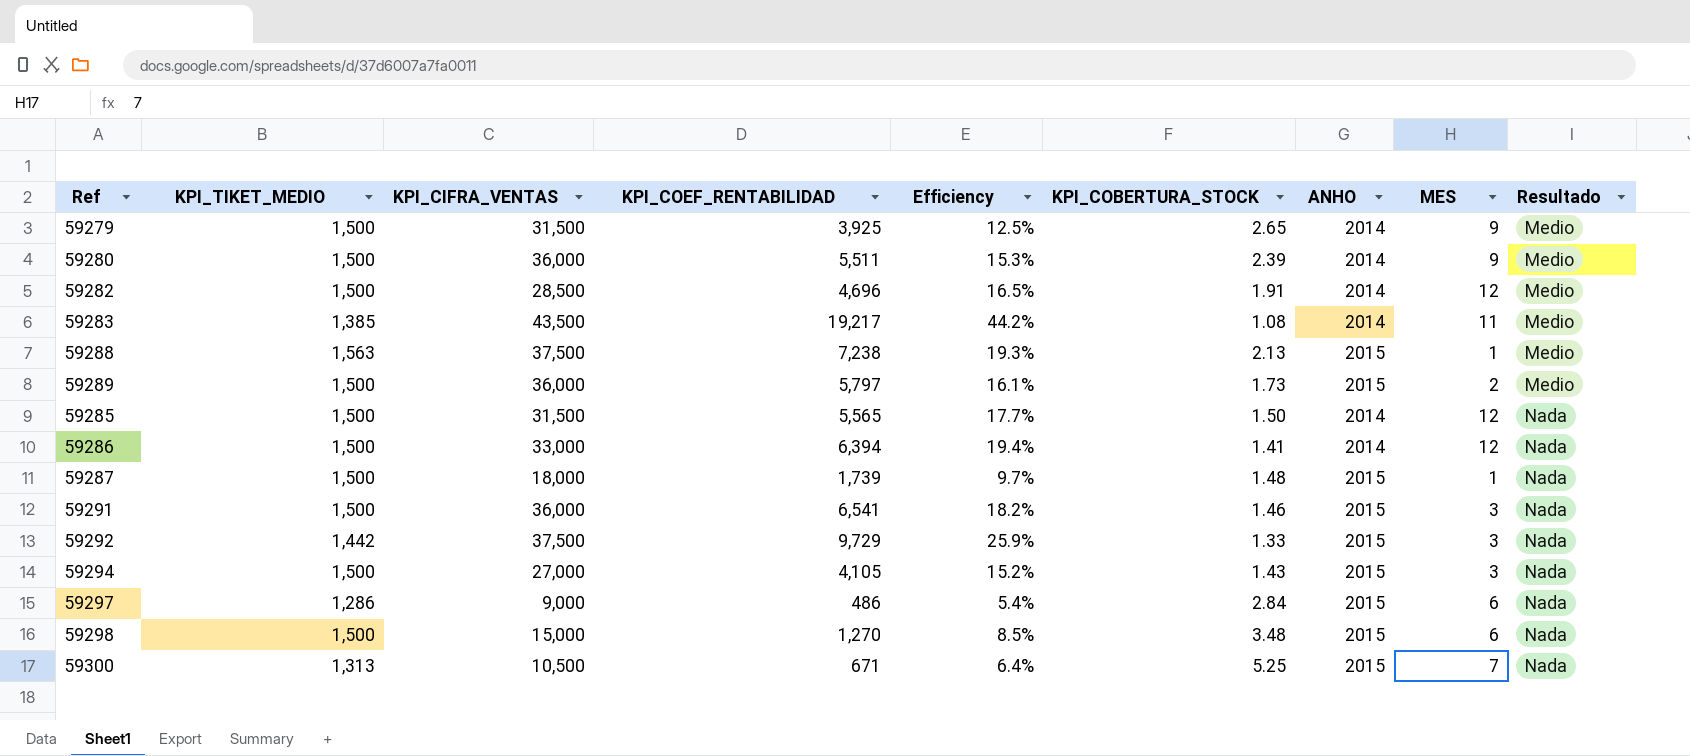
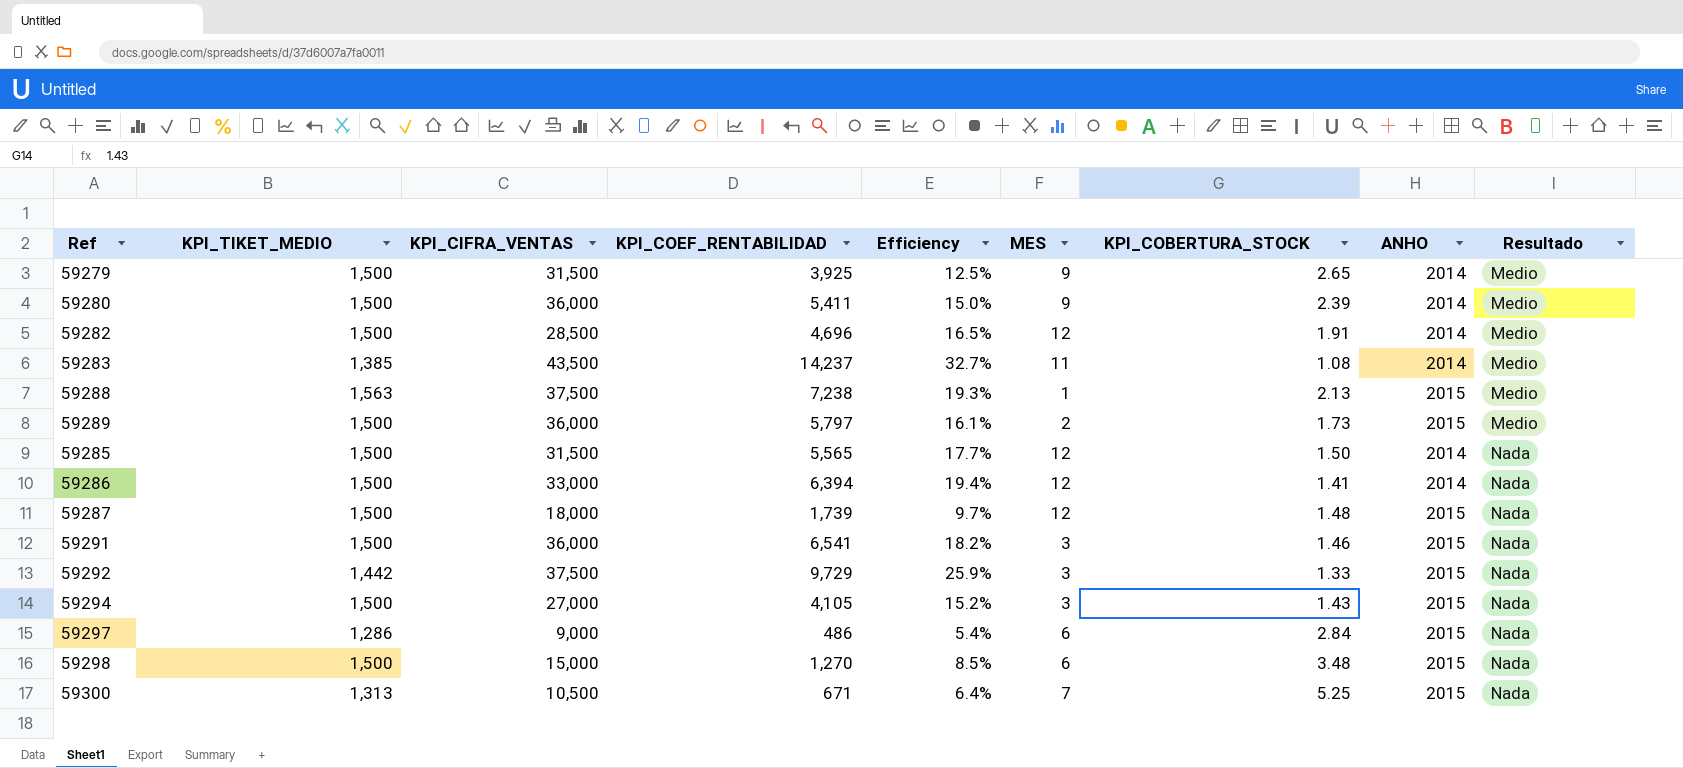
column MES | position: 8 -> 6
59280 | KPI_COEF_RENTABILIDAD: 5,511 -> 5,411
59280 | Efficiency: 15.3% -> 15.0%
59283 | KPI_COEF_RENTABILIDAD: 19,217 -> 14,237
59283 | Efficiency: 44.2% -> 32.7%
59287 | MES: 1 -> 12

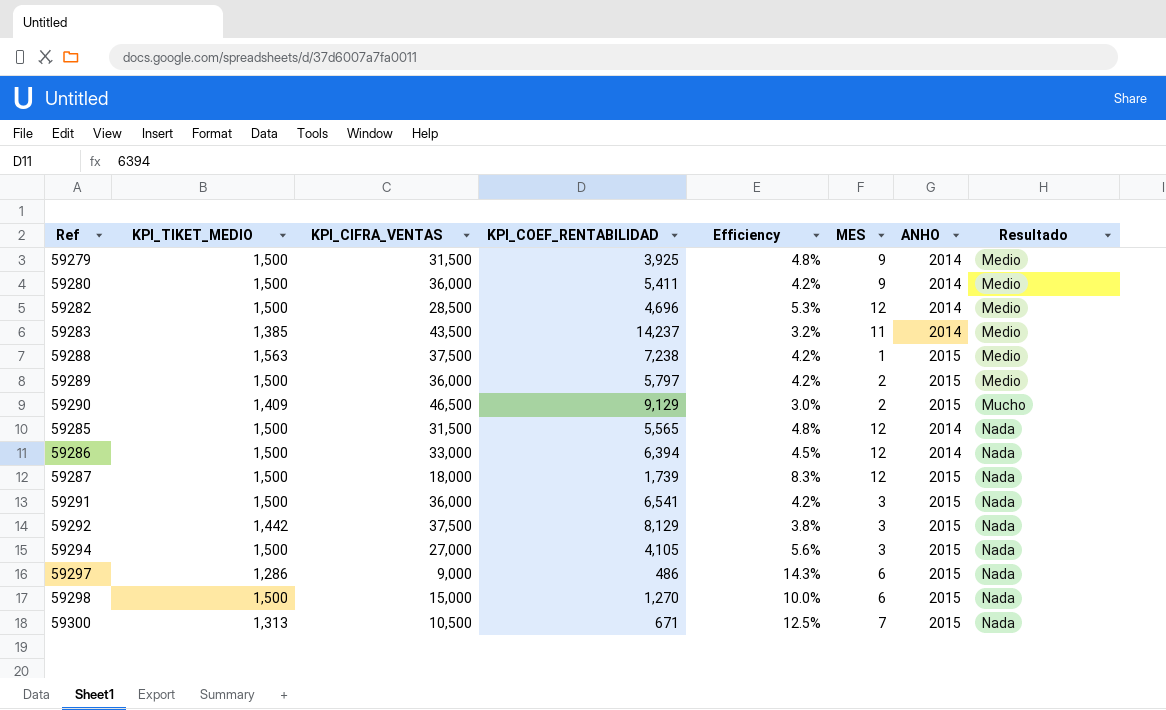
column KPI_COBERTURA_STOCK | position: 7 -> none
column Efficiency | formula: [KPI_COEF_RENTABILIDAD] / [KPI_CIFRA_VENTAS] -> [KPI_TIKET_MEDIO] / [KPI_CIFRA_VENTAS]
row 59290: none -> 1,409 | 46,500 | 9,129 | 3.0% | 2 | 2015 | Mucho
59292 | KPI_COEF_RENTABILIDAD: 9,729 -> 8,129

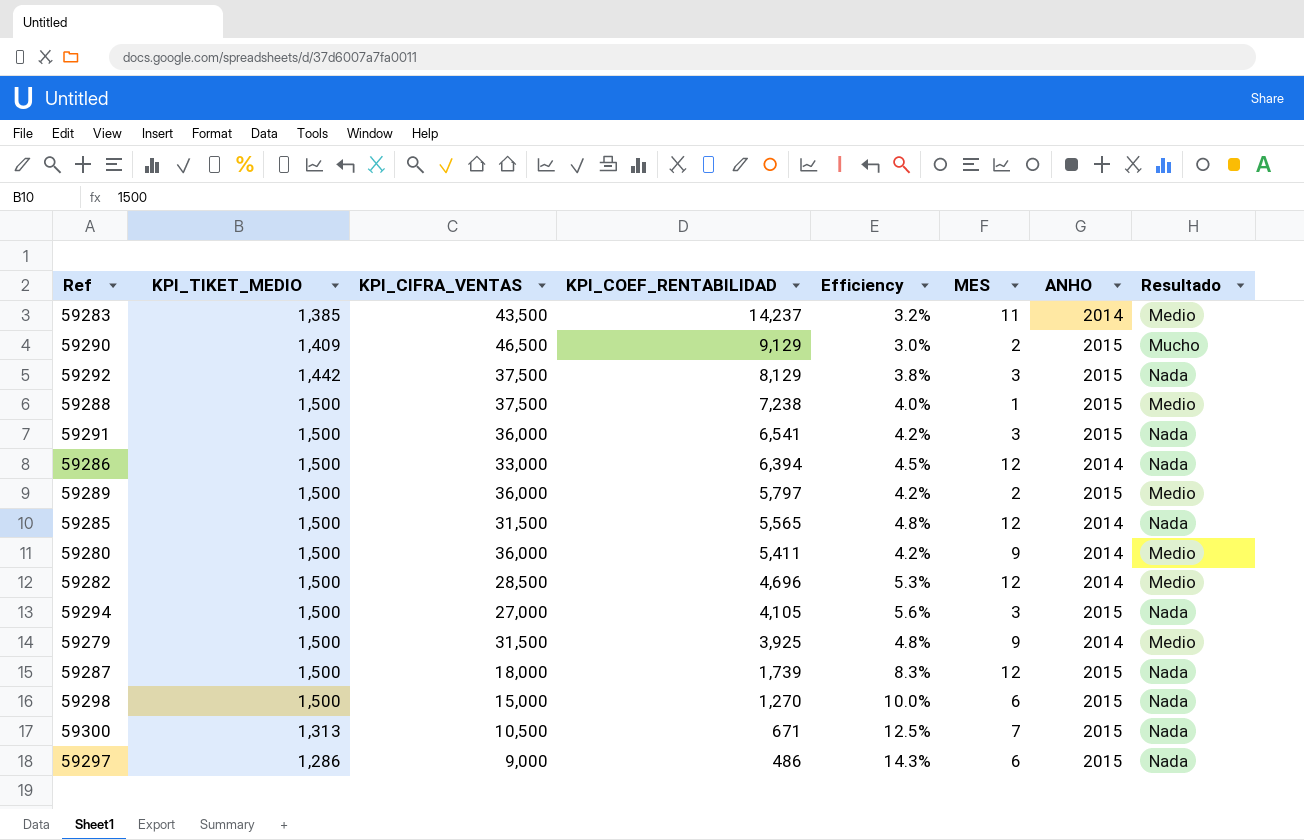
row order: Resultado ascending -> KPI_COEF_RENTABILIDAD descending
59288 | KPI_TIKET_MEDIO: 1,563 -> 1,500
59288 | Efficiency: 4.2% -> 4.0%

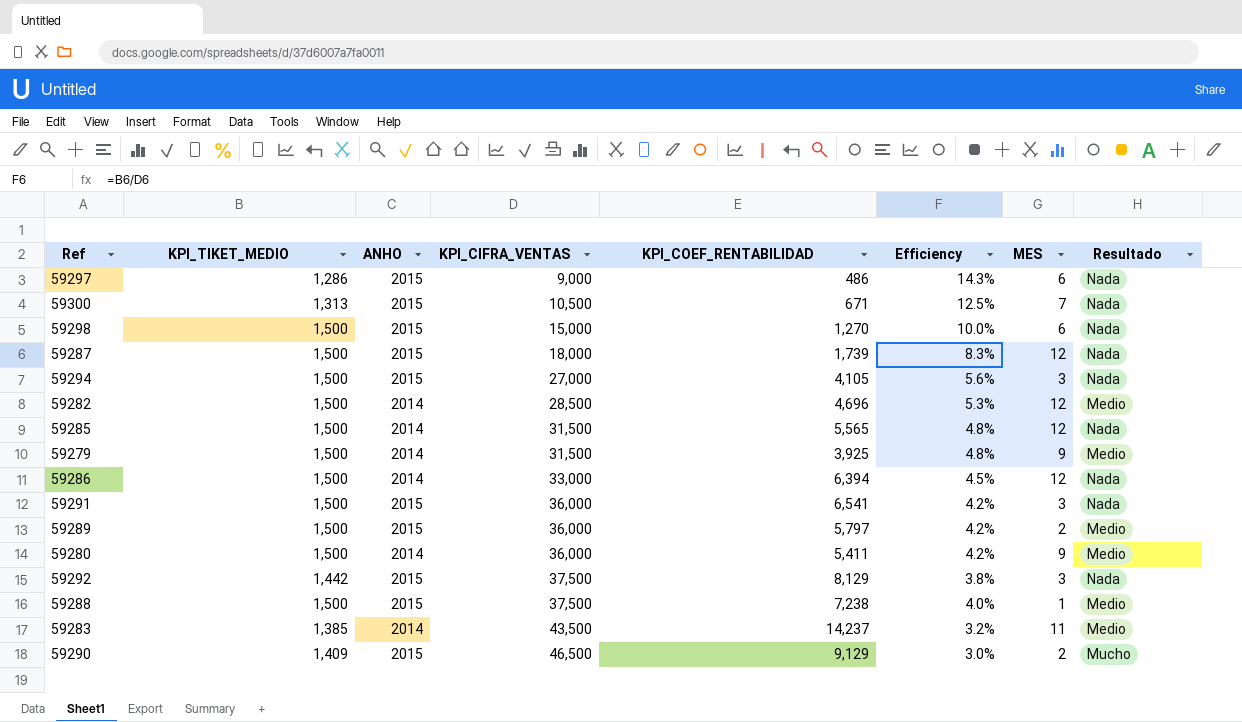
row order: KPI_COEF_RENTABILIDAD descending -> KPI_CIFRA_VENTAS ascending
column ANHO | position: 7 -> 3

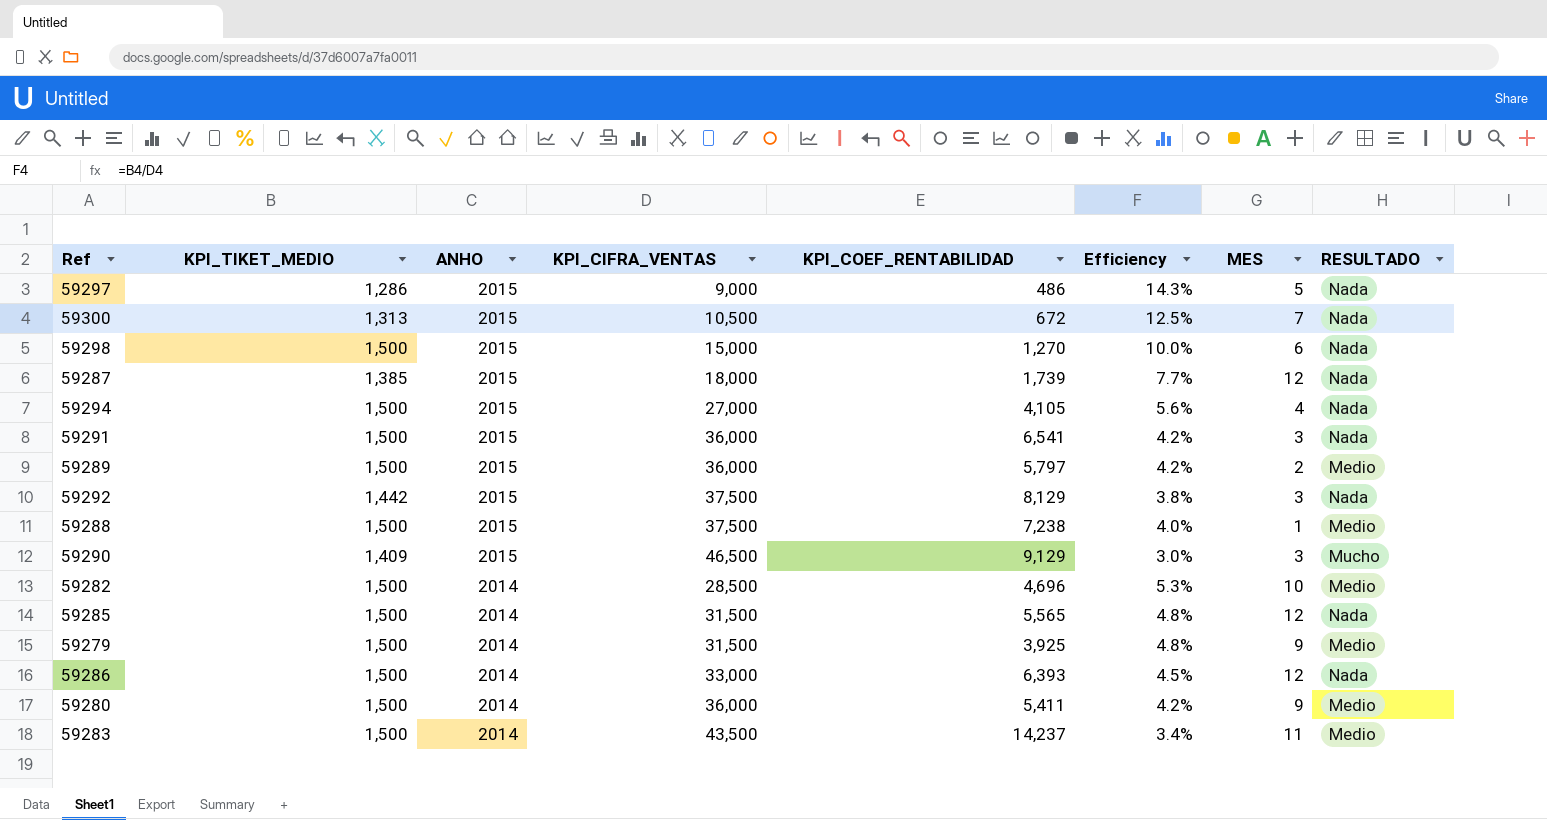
row order: KPI_CIFRA_VENTAS ascending -> ANHO descending
column name: Resultado -> RESULTADO
59297 | MES: 6 -> 5
59300 | KPI_COEF_RENTABILIDAD: 671 -> 672
59287 | KPI_TIKET_MEDIO: 1,500 -> 1,385
59287 | Efficiency: 8.3% -> 7.7%
59294 | MES: 3 -> 4
59290 | MES: 2 -> 3
59282 | MES: 12 -> 10
59286 | KPI_COEF_RENTABILIDAD: 6,394 -> 6,393
59283 | KPI_TIKET_MEDIO: 1,385 -> 1,500
59283 | Efficiency: 3.2% -> 3.4%

